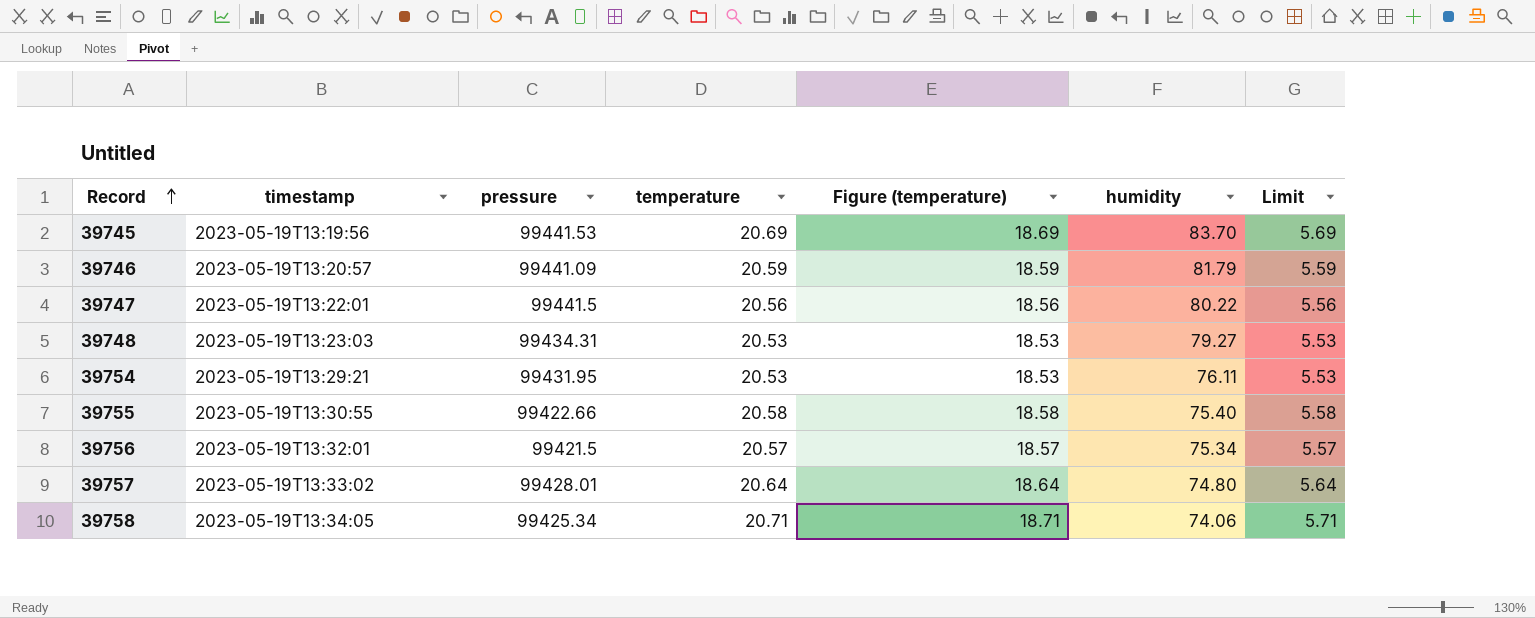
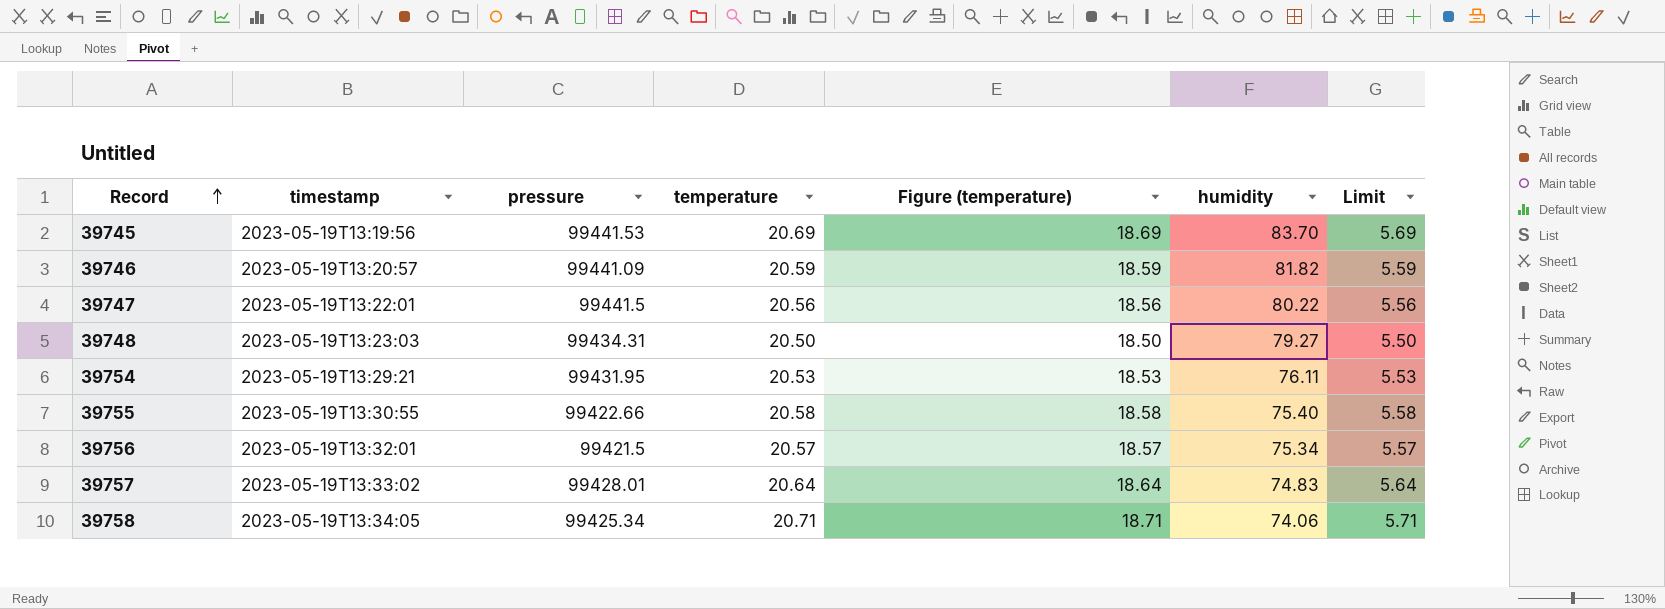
39746 | humidity: 81.79 -> 81.82
39748 | temperature: 20.53 -> 20.50
39748 | Figure (temperature): 18.53 -> 18.50
39748 | Limit: 5.53 -> 5.50
39757 | humidity: 74.80 -> 74.83

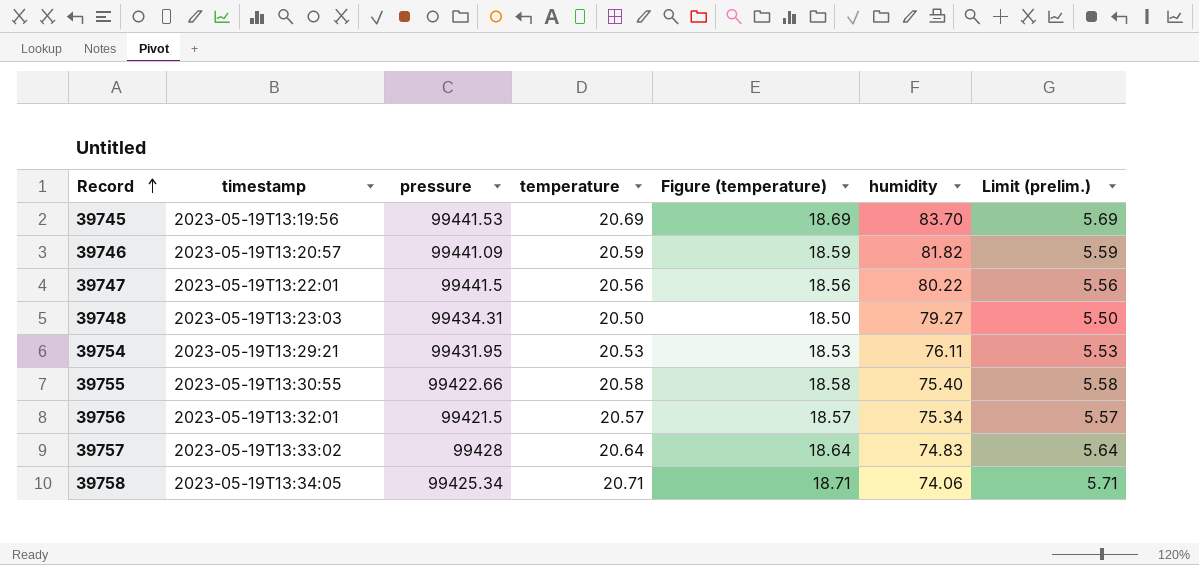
column name: Limit -> Limit (prelim.)
39757 | pressure: 99428.01 -> 99428

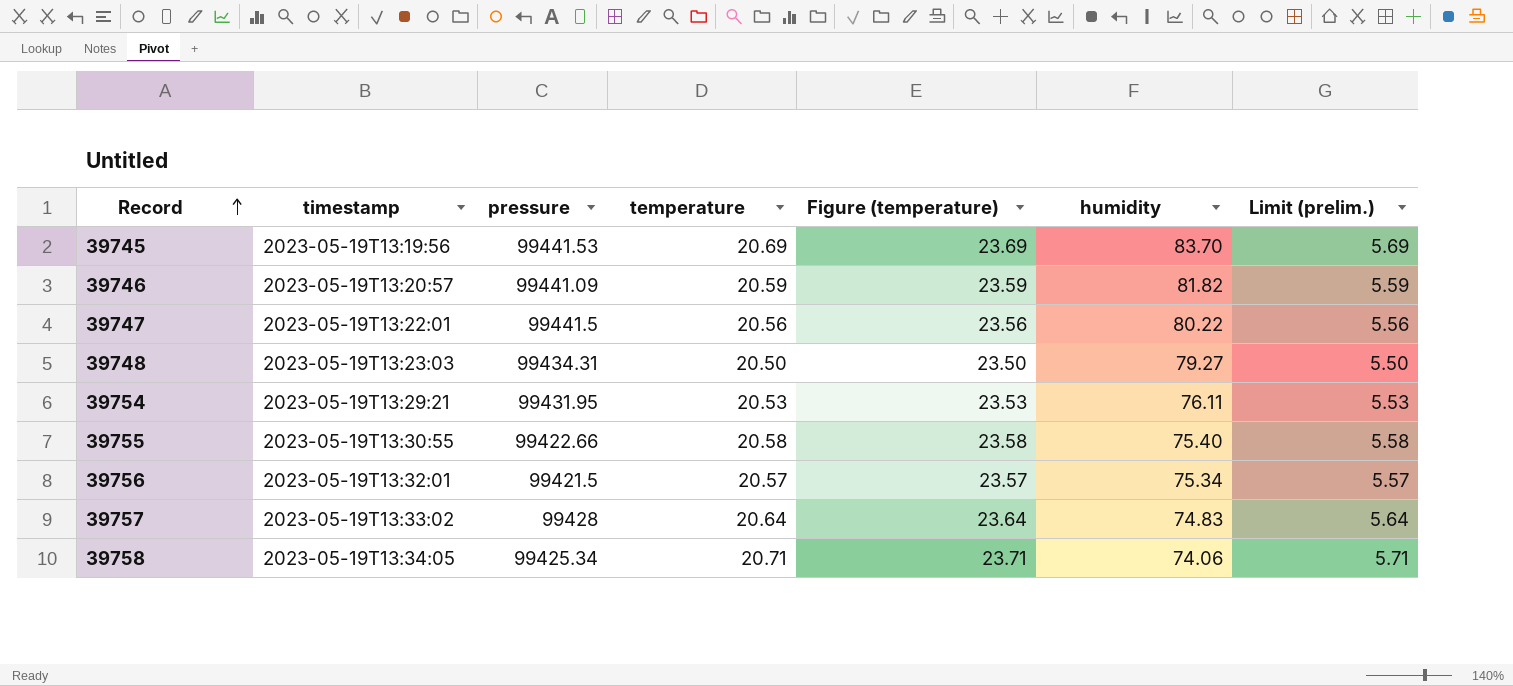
column Figure (temperature) | formula: [temperature] - 2 -> [temperature] + 3

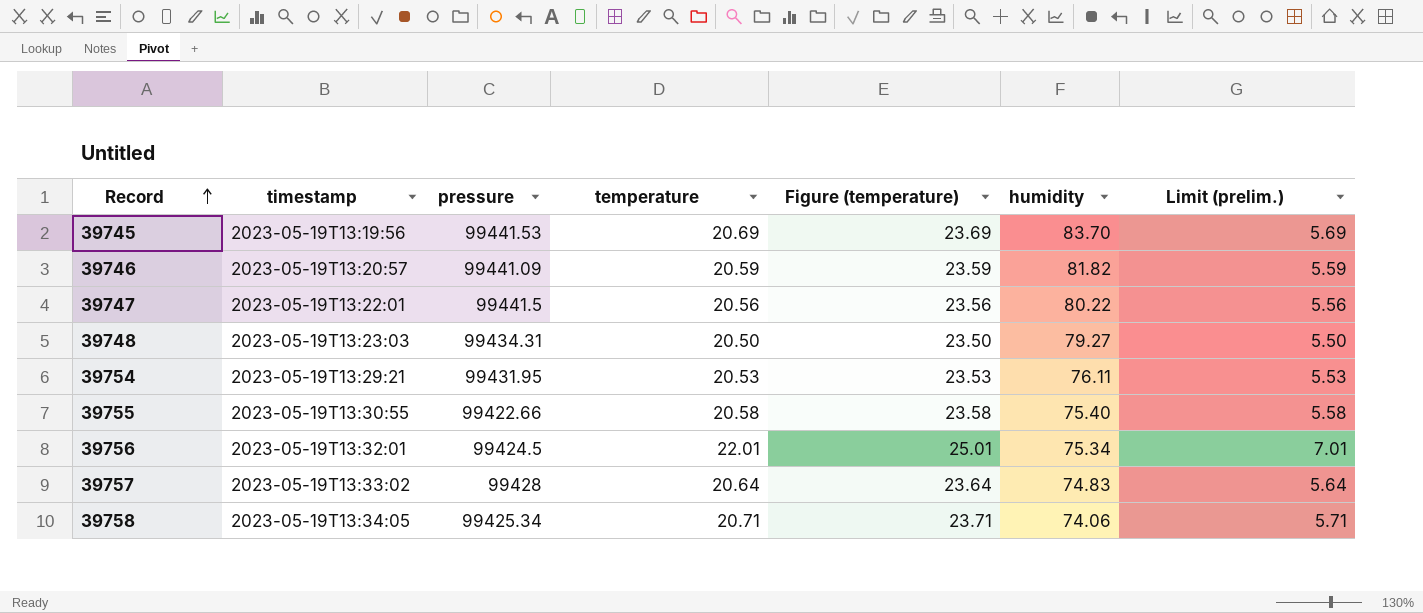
39756 | pressure: 99421.5 -> 99424.5
39756 | temperature: 20.57 -> 22.01
39756 | Figure (temperature): 23.57 -> 25.01
39756 | Limit (prelim.): 5.57 -> 7.01

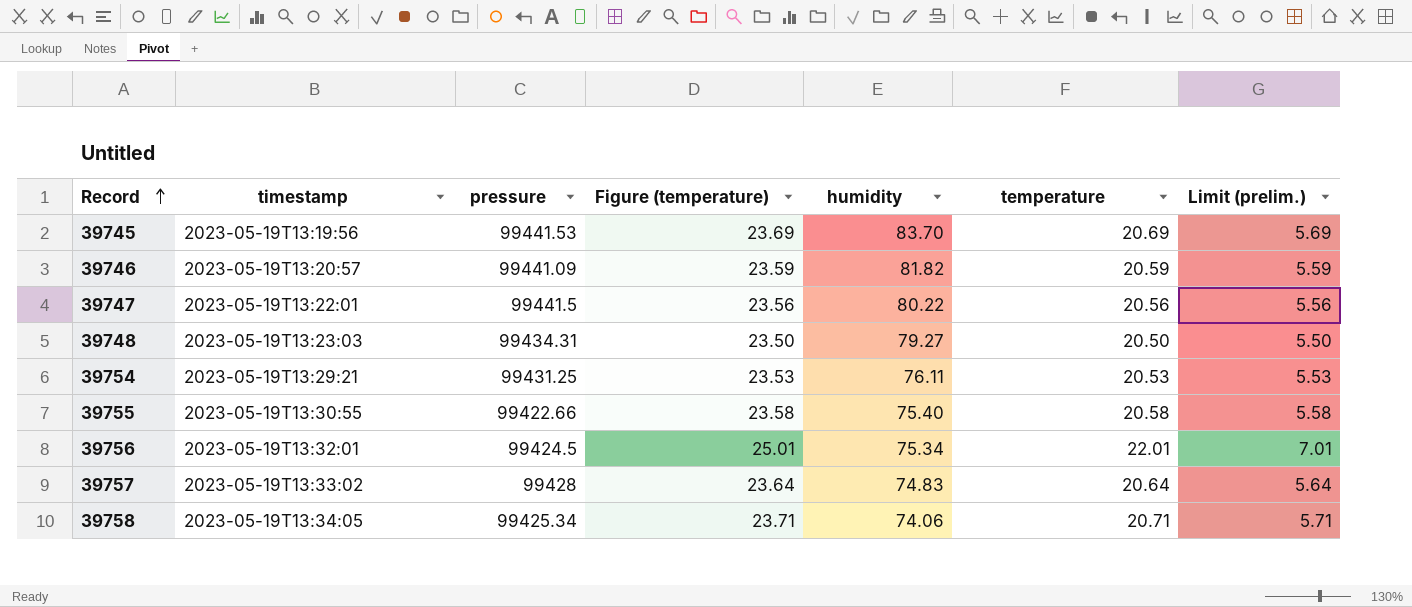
column temperature | position: 4 -> 6
39754 | pressure: 99431.95 -> 99431.25

